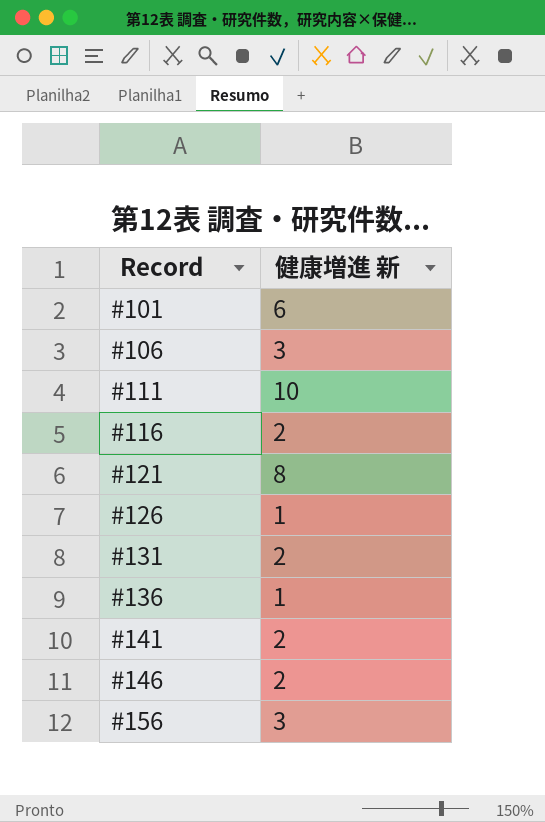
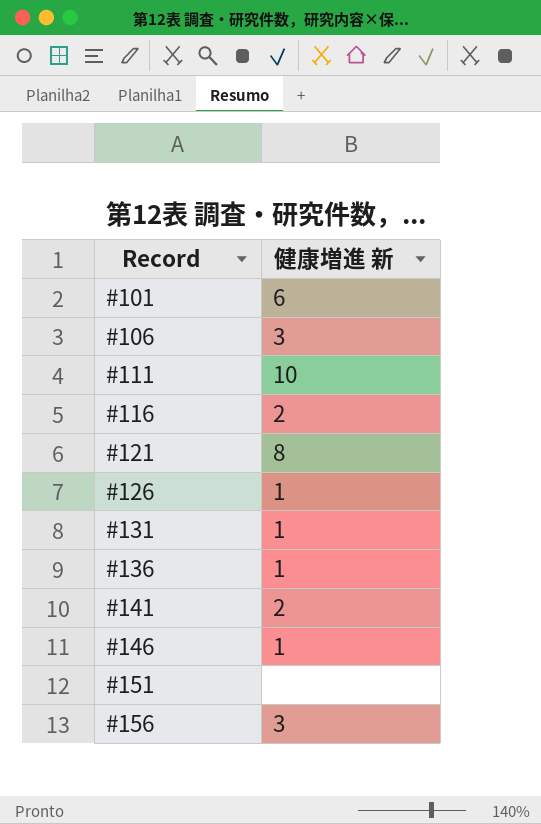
#131 | 健康増進 新: 2 -> 1
#146 | 健康増進 新: 2 -> 1
row #151: none -> none

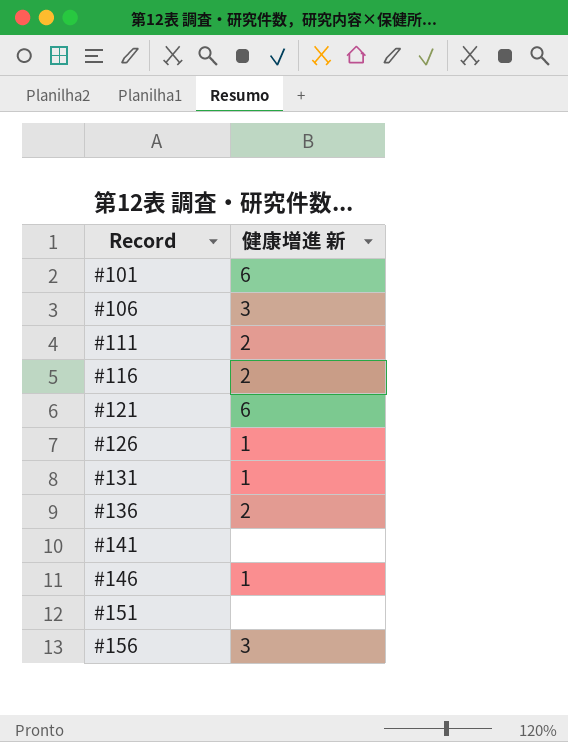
#111 | 健康増進 新: 10 -> 2
#121 | 健康増進 新: 8 -> 6
#136 | 健康増進 新: 1 -> 2
#141 | 健康増進 新: 2 -> none

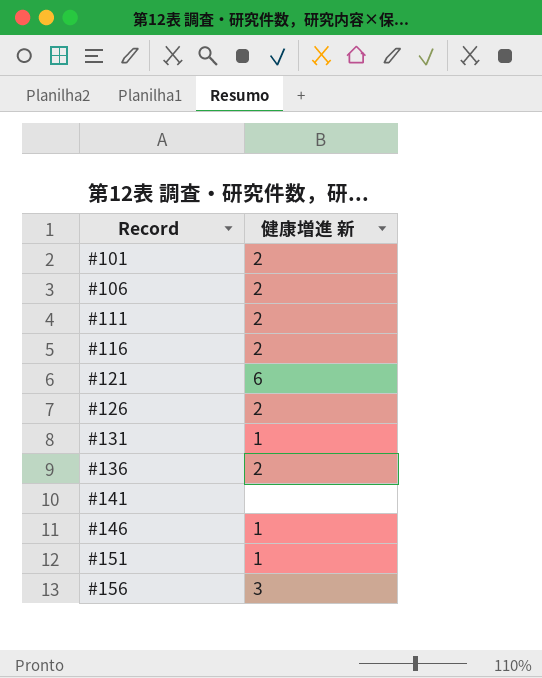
#101 | 健康増進 新: 6 -> 2
#106 | 健康増進 新: 3 -> 2
#126 | 健康増進 新: 1 -> 2
#151 | 健康増進 新: none -> 1

